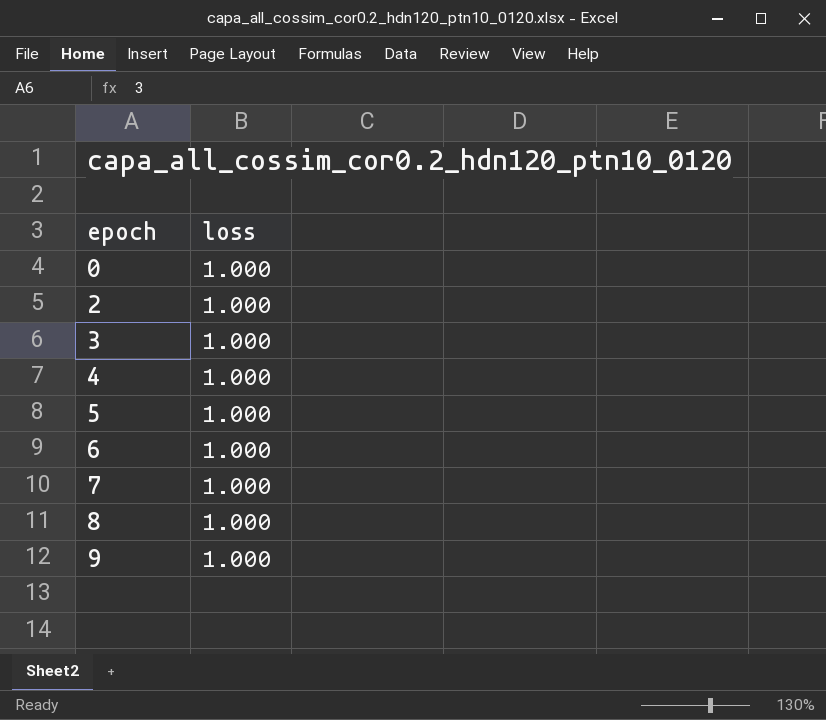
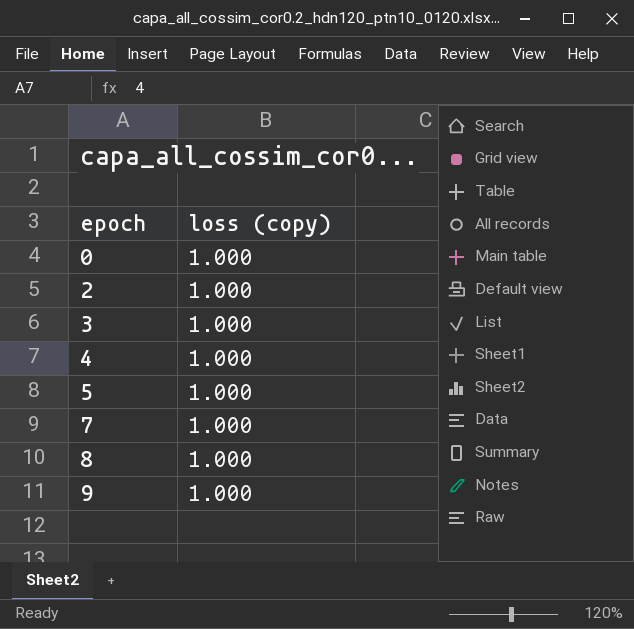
column name: loss -> loss (copy)
row 6: 1.000 -> none

